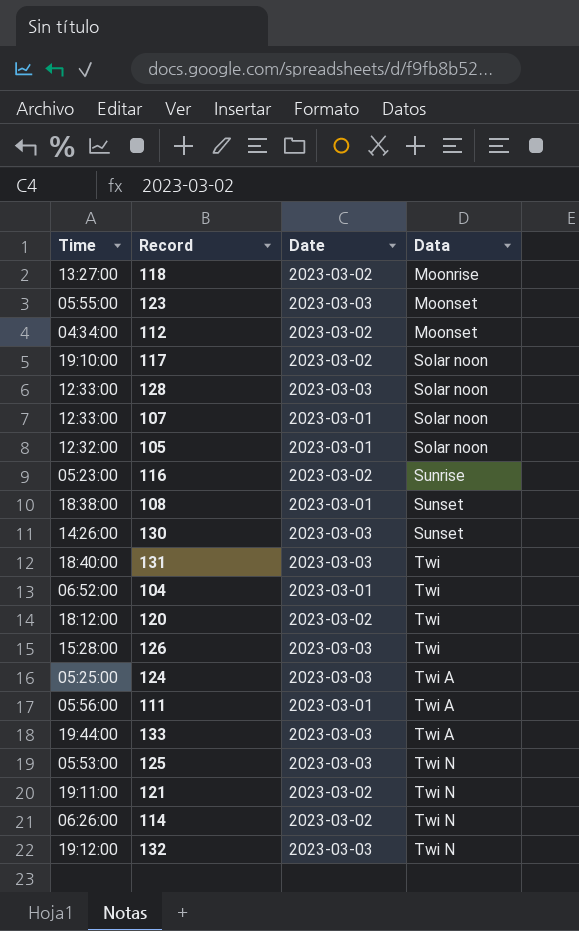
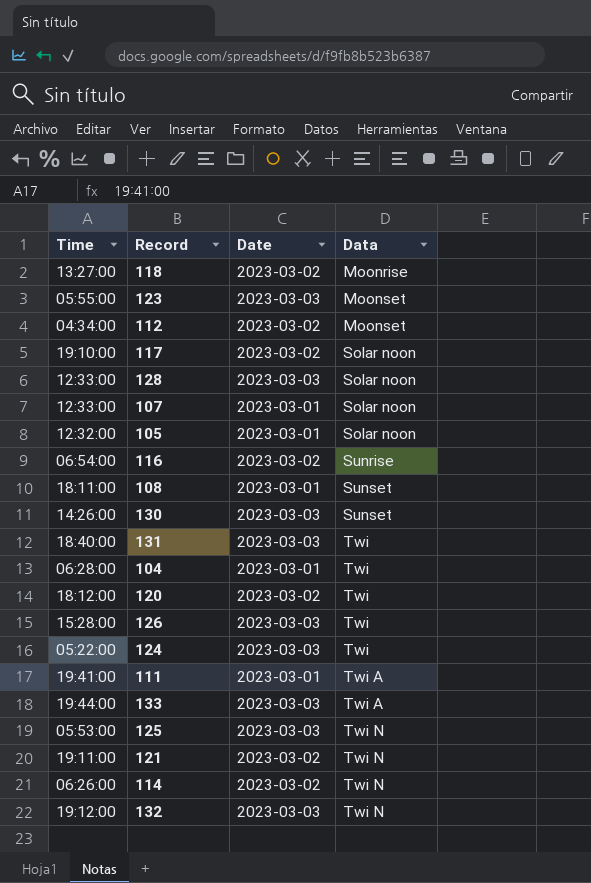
116 | Time: 05:23:00 -> 06:54:00
108 | Time: 18:38:00 -> 18:11:00
104 | Time: 06:52:00 -> 06:28:00
124 | Time: 05:25:00 -> 05:22:00
124 | Data: Twi A -> Twi
111 | Time: 05:56:00 -> 19:41:00

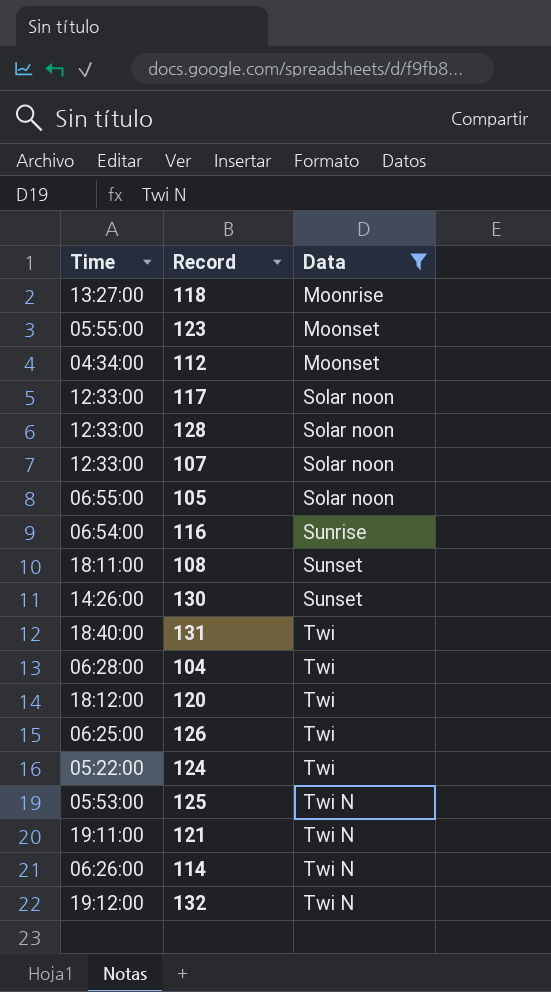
filter: none -> Data != Twi A
column Date | position: 3 -> none
117 | Time: 19:10:00 -> 12:33:00
105 | Time: 12:32:00 -> 06:55:00
126 | Time: 15:28:00 -> 06:25:00

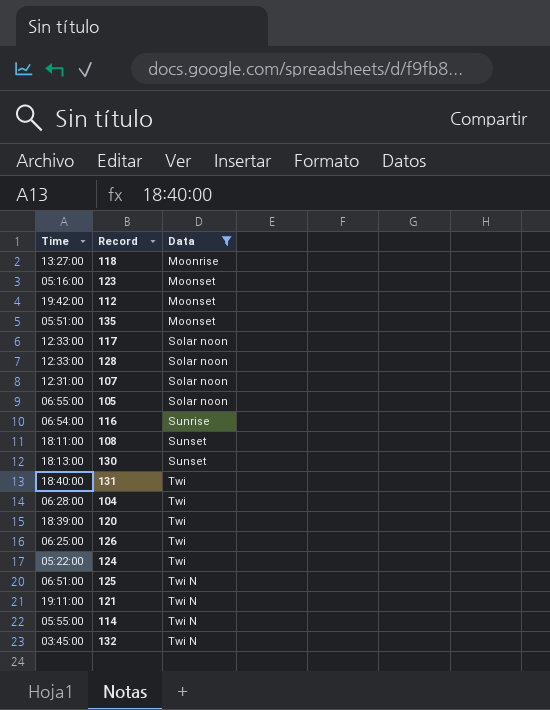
123 | Time: 05:55:00 -> 05:16:00
112 | Time: 04:34:00 -> 19:42:00
row 135: none -> 05:51:00 | Moonset
107 | Time: 12:33:00 -> 12:31:00
130 | Time: 14:26:00 -> 18:13:00
120 | Time: 18:12:00 -> 18:39:00
125 | Time: 05:53:00 -> 06:51:00
114 | Time: 06:26:00 -> 05:55:00
132 | Time: 19:12:00 -> 03:45:00

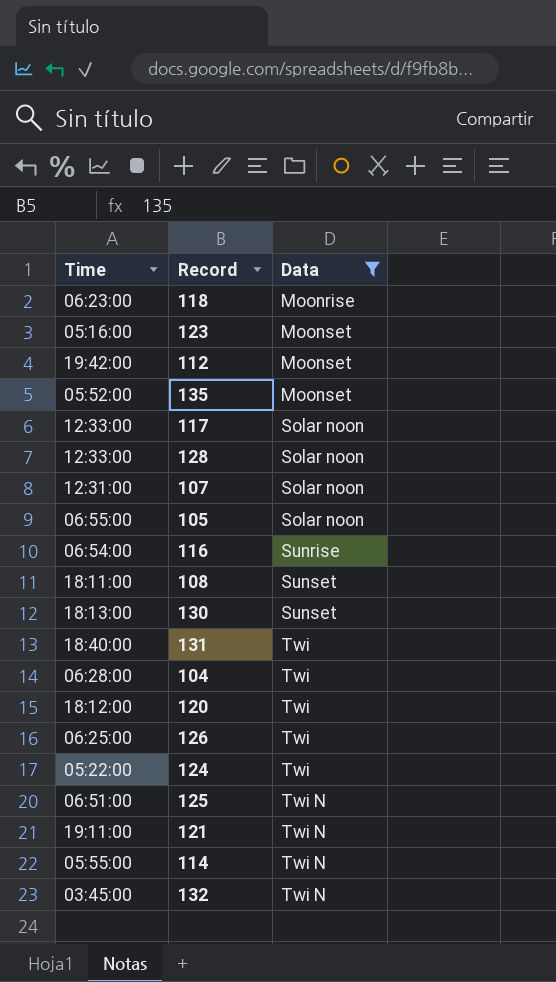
118 | Time: 13:27:00 -> 06:23:00
135 | Time: 05:51:00 -> 05:52:00
120 | Time: 18:39:00 -> 18:12:00

